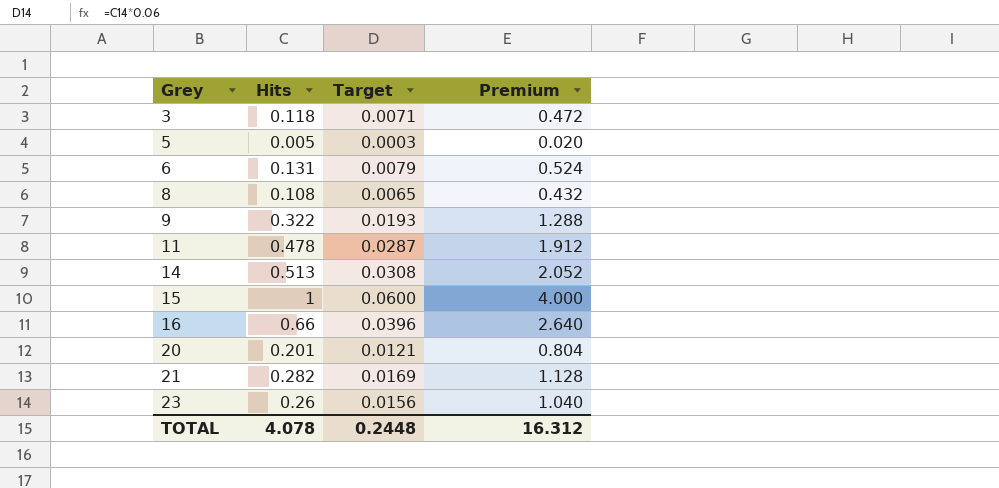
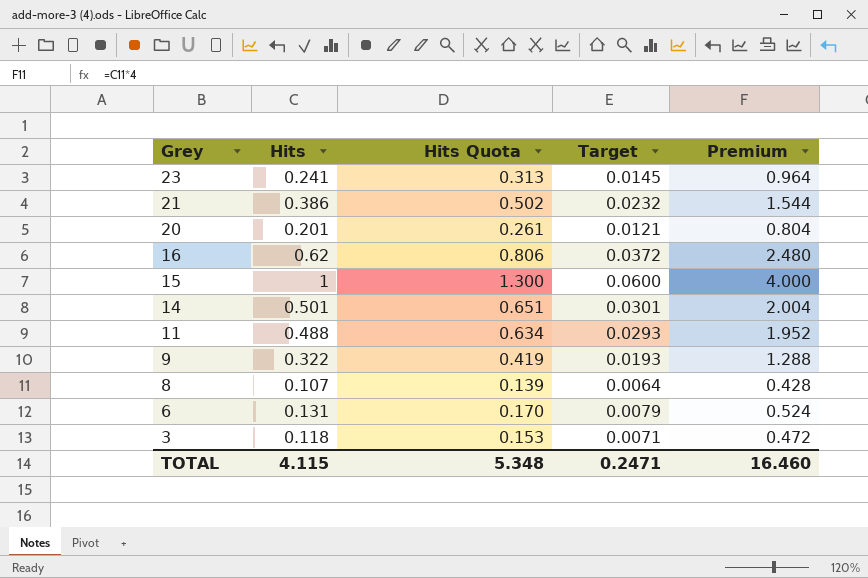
row order: Grey ascending -> Grey descending
column Hits Quota | formula: none -> [Hits] * 1.3
row 5: 0.005 | 0.0003 | 0.020 -> none
23 | Hits: 0.26 -> 0.241
23 | Target: 0.0156 -> 0.0145
23 | Premium: 1.040 -> 0.964
21 | Hits: 0.282 -> 0.386
21 | Target: 0.0169 -> 0.0232
21 | Premium: 1.128 -> 1.544
16 | Hits: 0.66 -> 0.62
16 | Target: 0.0396 -> 0.0372
16 | Premium: 2.640 -> 2.480
14 | Hits: 0.513 -> 0.501
14 | Target: 0.0308 -> 0.0301
14 | Premium: 2.052 -> 2.004
11 | Hits: 0.478 -> 0.488
11 | Target: 0.0287 -> 0.0293
11 | Premium: 1.912 -> 1.952
8 | Hits: 0.108 -> 0.107
8 | Target: 0.0065 -> 0.0064
8 | Premium: 0.432 -> 0.428
TOTAL | Hits: 4.078 -> 4.115
TOTAL | Target: 0.2448 -> 0.2471
TOTAL | Premium: 16.312 -> 16.460

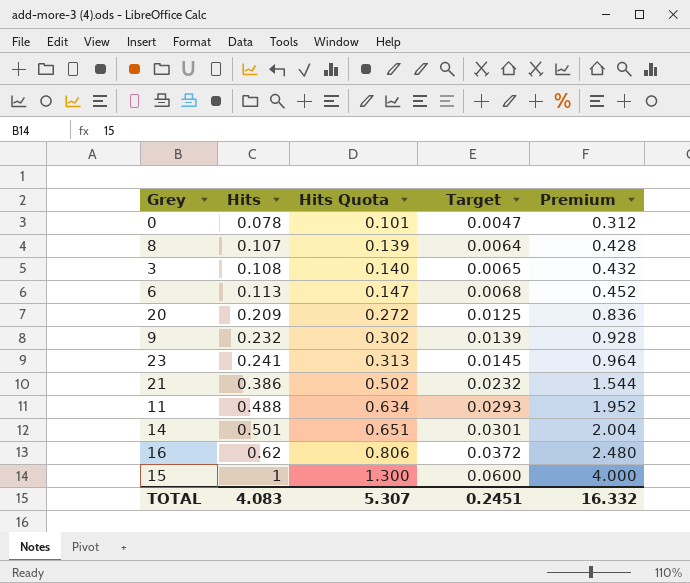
row order: Grey descending -> Hits ascending
row 0: none -> 0.078 | 0.101 | 0.0047 | 0.312
3 | Hits: 0.118 -> 0.108
3 | Hits Quota: 0.153 -> 0.140
3 | Target: 0.0071 -> 0.0065
3 | Premium: 0.472 -> 0.432
6 | Hits: 0.131 -> 0.113
6 | Hits Quota: 0.170 -> 0.147
6 | Target: 0.0079 -> 0.0068
6 | Premium: 0.524 -> 0.452
20 | Hits: 0.201 -> 0.209
20 | Hits Quota: 0.261 -> 0.272
20 | Target: 0.0121 -> 0.0125
20 | Premium: 0.804 -> 0.836
9 | Hits: 0.322 -> 0.232
9 | Hits Quota: 0.419 -> 0.302
9 | Target: 0.0193 -> 0.0139
9 | Premium: 1.288 -> 0.928
TOTAL | Hits: 4.115 -> 4.083
TOTAL | Hits Quota: 5.348 -> 5.307
TOTAL | Target: 0.2471 -> 0.2451
TOTAL | Premium: 16.460 -> 16.332

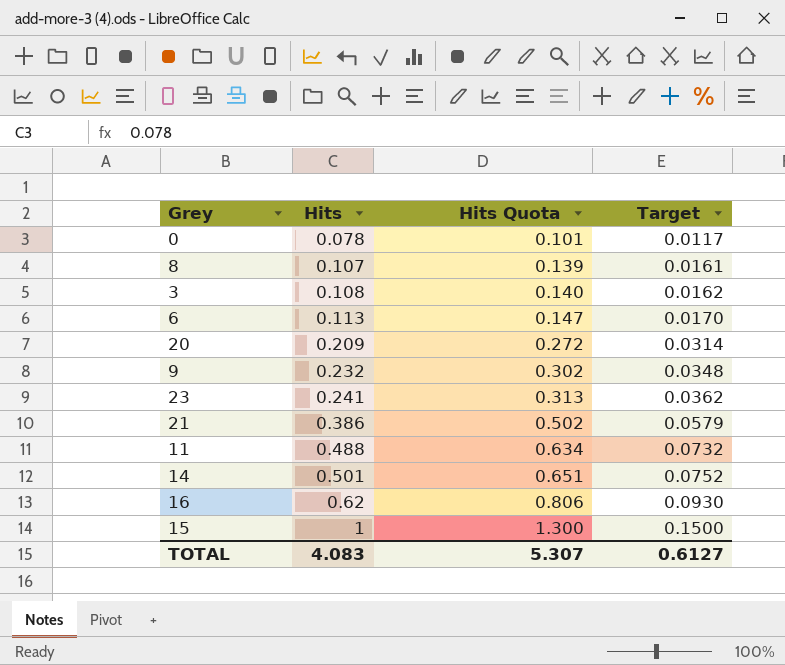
column Premium | formula: [Hits] * 4 -> none
column Target | formula: [Hits] * 0.06 -> [Hits] * 0.15
TOTAL | Target: 0.2451 -> 0.6127

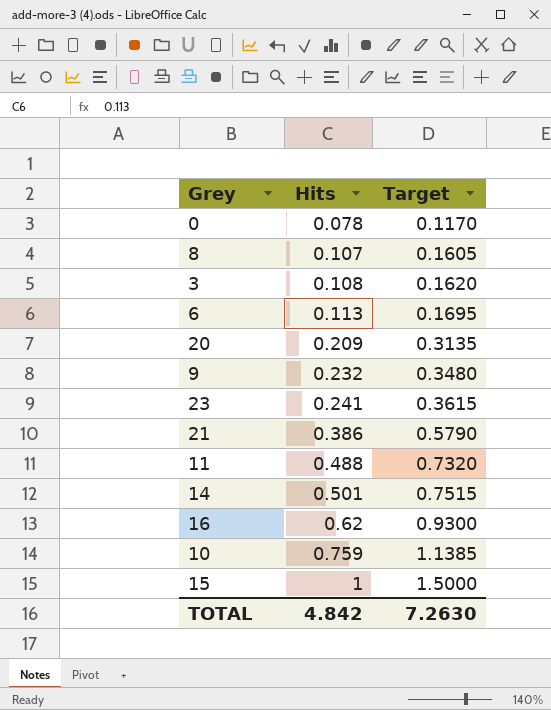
column Hits Quota | formula: [Hits] * 1.3 -> none
column Target | formula: [Hits] * 0.15 -> [Hits] * 1.5
row 10: none -> 0.759 | 1.1385
TOTAL | Hits: 4.083 -> 4.842
TOTAL | Target: 0.6127 -> 7.2630

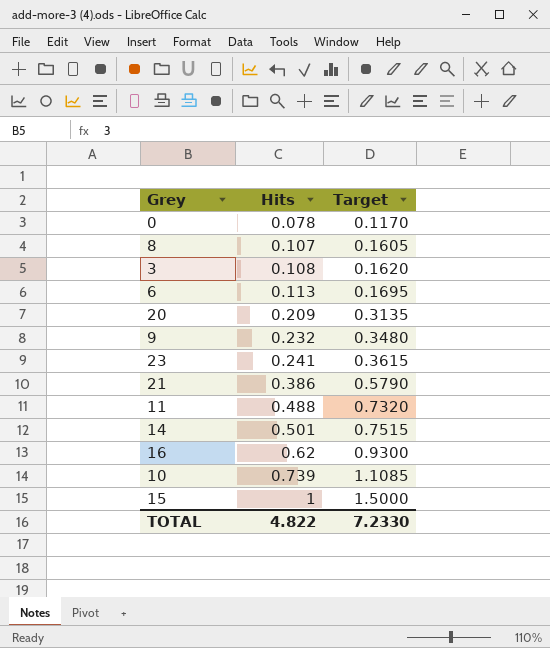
10 | Hits: 0.759 -> 0.739
10 | Target: 1.1385 -> 1.1085
TOTAL | Hits: 4.842 -> 4.822
TOTAL | Target: 7.2630 -> 7.2330

